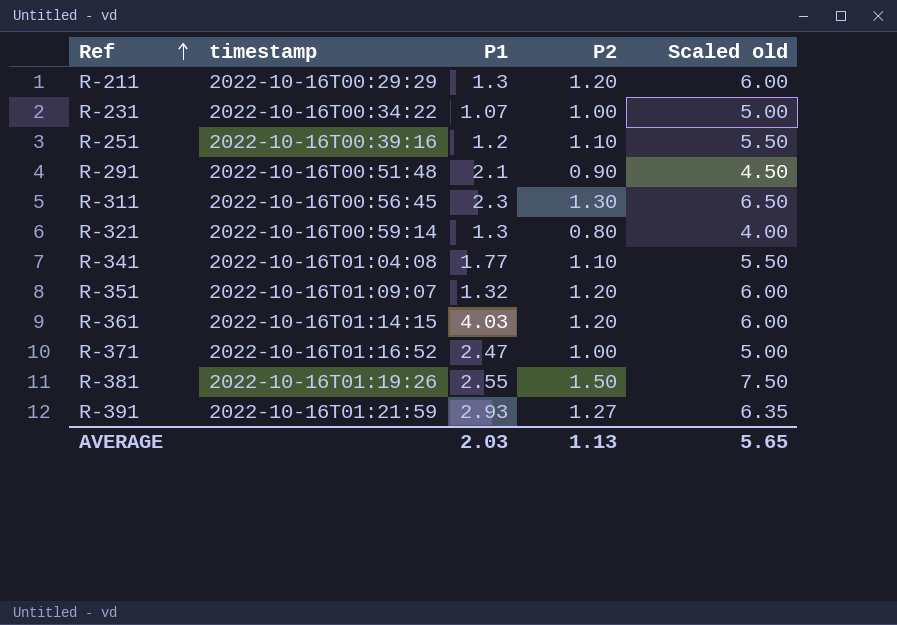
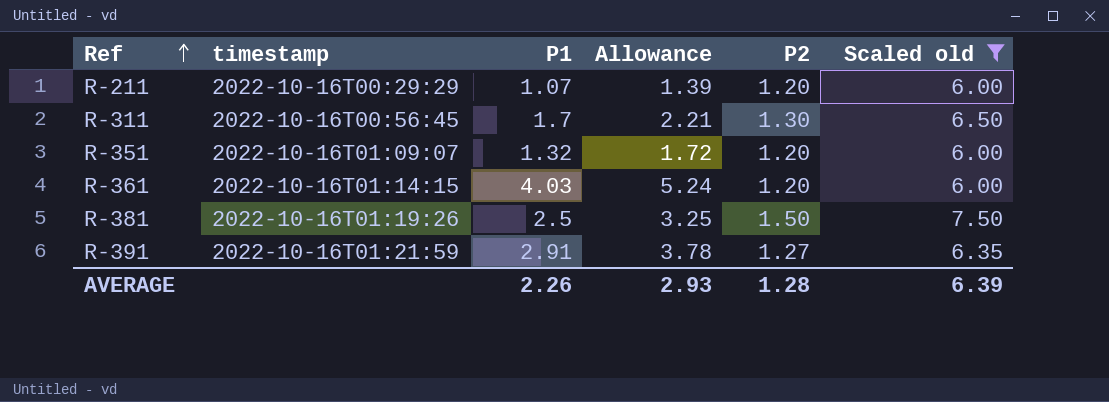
filter: none -> Scaled old >= 6.00
column Allowance | formula: none -> [P1] * 1.3
R-211 | P1: 1.3 -> 1.07
R-311 | P1: 2.3 -> 1.7
R-381 | P1: 2.55 -> 2.5
R-391 | P1: 2.93 -> 2.91
AVERAGE | P1: 2.03 -> 2.26
AVERAGE | P2: 1.13 -> 1.28
AVERAGE | Scaled old: 5.65 -> 6.39

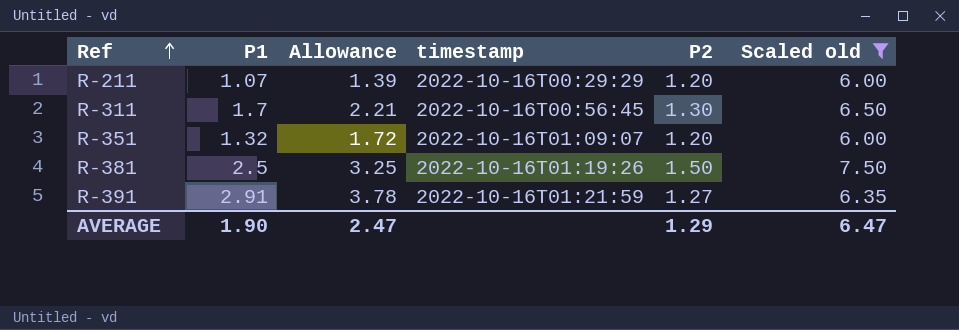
column timestamp | position: 2 -> 4
row R-361: 2022-10-16T01:14:15 | 4.03 | 5.24 | 1.20 | 6.00 -> none
AVERAGE | P1: 2.26 -> 1.90
AVERAGE | Allowance: 2.93 -> 2.47
AVERAGE | P2: 1.28 -> 1.29
AVERAGE | Scaled old: 6.39 -> 6.47

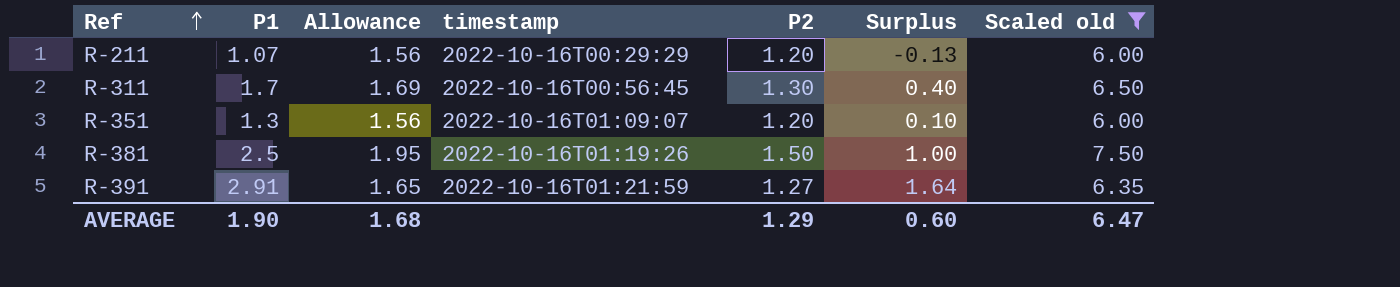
column Allowance | formula: [P1] * 1.3 -> [P2] * 1.3
column Surplus | formula: none -> [P1] - [P2]
R-351 | P1: 1.32 -> 1.3
AVERAGE | Allowance: 2.47 -> 1.68

